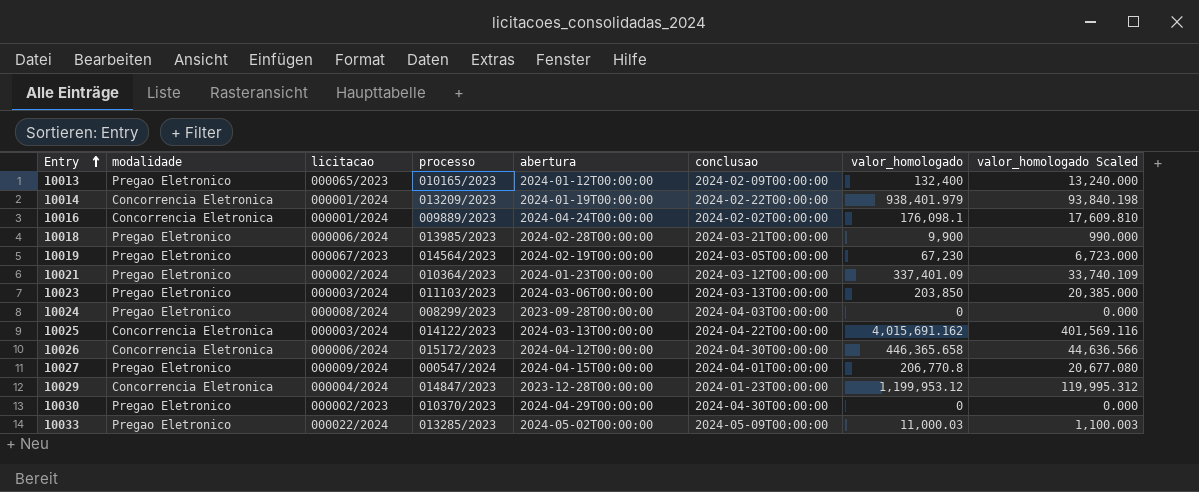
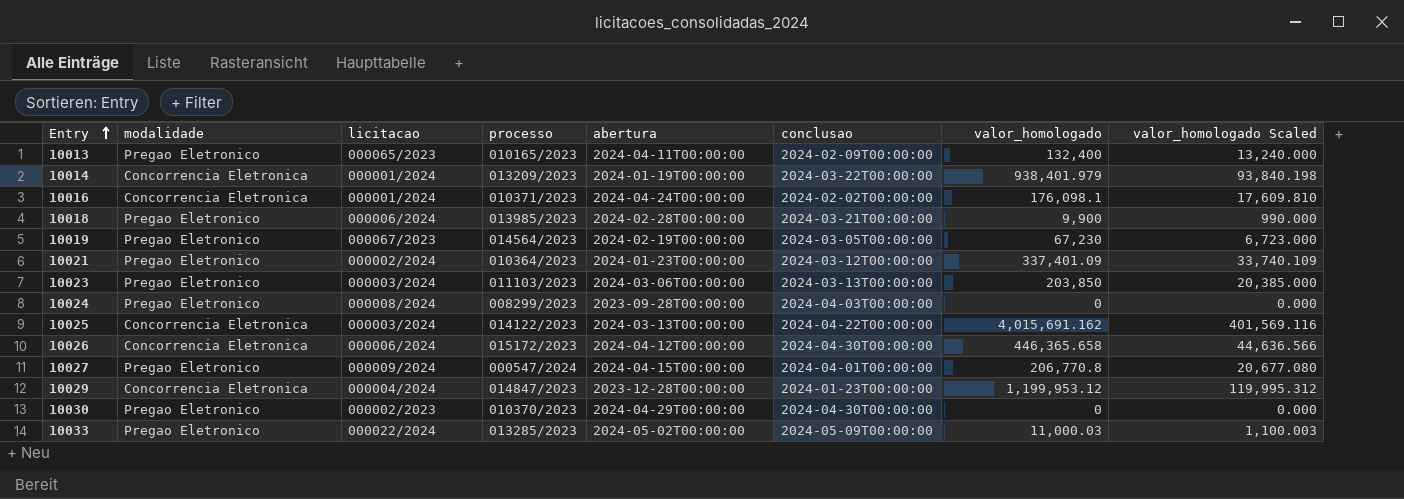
10013 | abertura: 2024-01-12T00:00:00 -> 2024-04-11T00:00:00
10014 | conclusao: 2024-02-22T00:00:00 -> 2024-03-22T00:00:00
10016 | processo: 009889/2023 -> 010371/2023

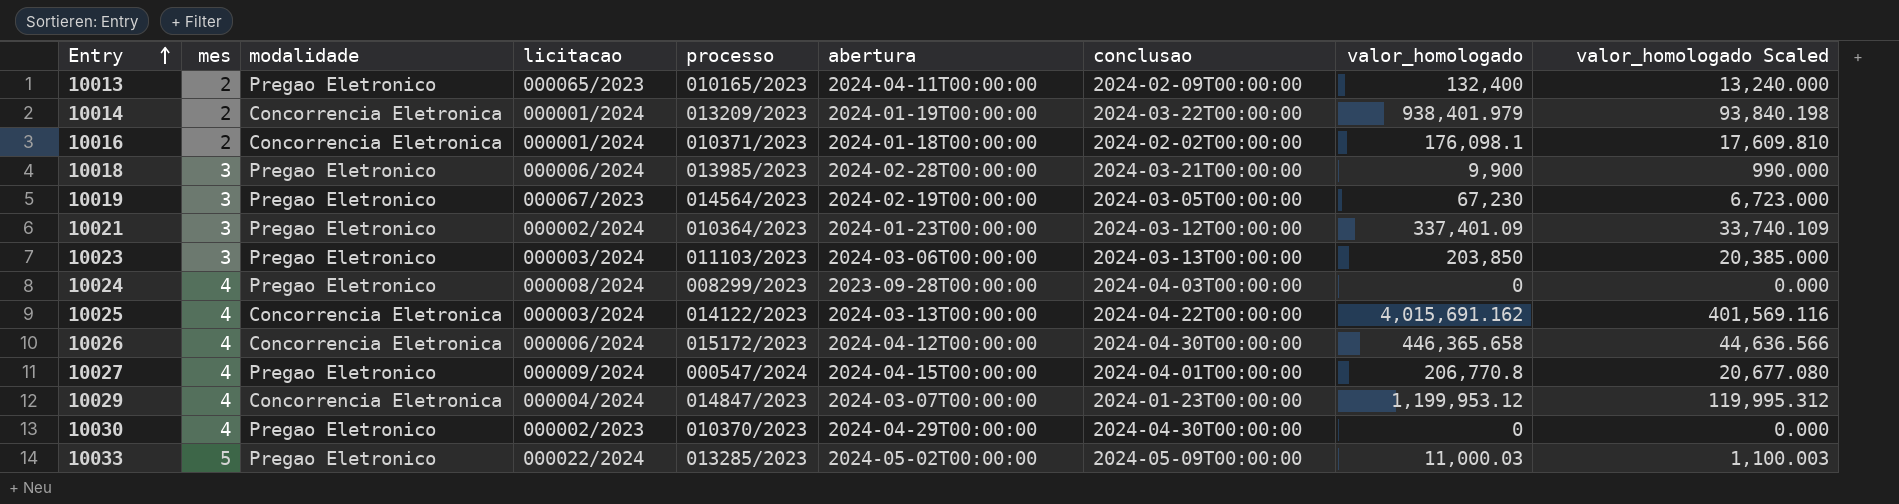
column mes | position: none -> 2
10016 | abertura: 2024-04-24T00:00:00 -> 2024-01-18T00:00:00
10029 | abertura: 2023-12-28T00:00:00 -> 2024-03-07T00:00:00

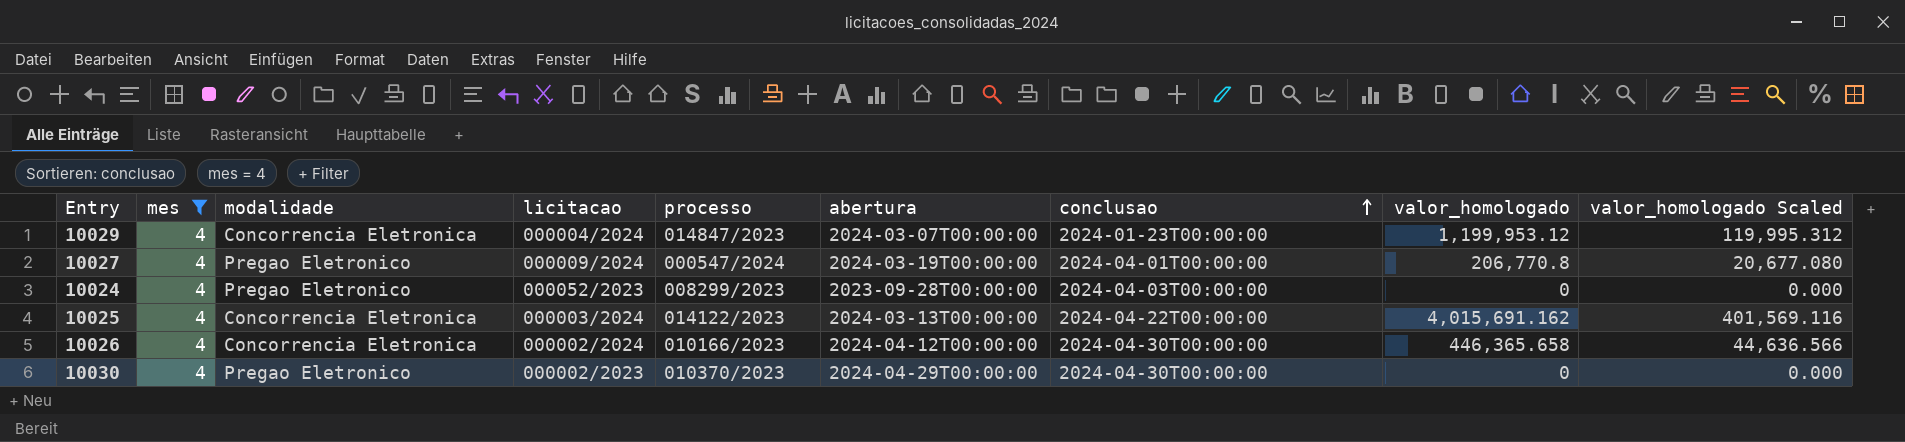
filter: none -> mes = 4
row order: Entry ascending -> conclusao ascending
10027 | abertura: 2024-04-15T00:00:00 -> 2024-03-19T00:00:00
10024 | licitacao: 000008/2024 -> 000052/2023
10026 | licitacao: 000006/2024 -> 000002/2024
10026 | processo: 015172/2023 -> 010166/2023

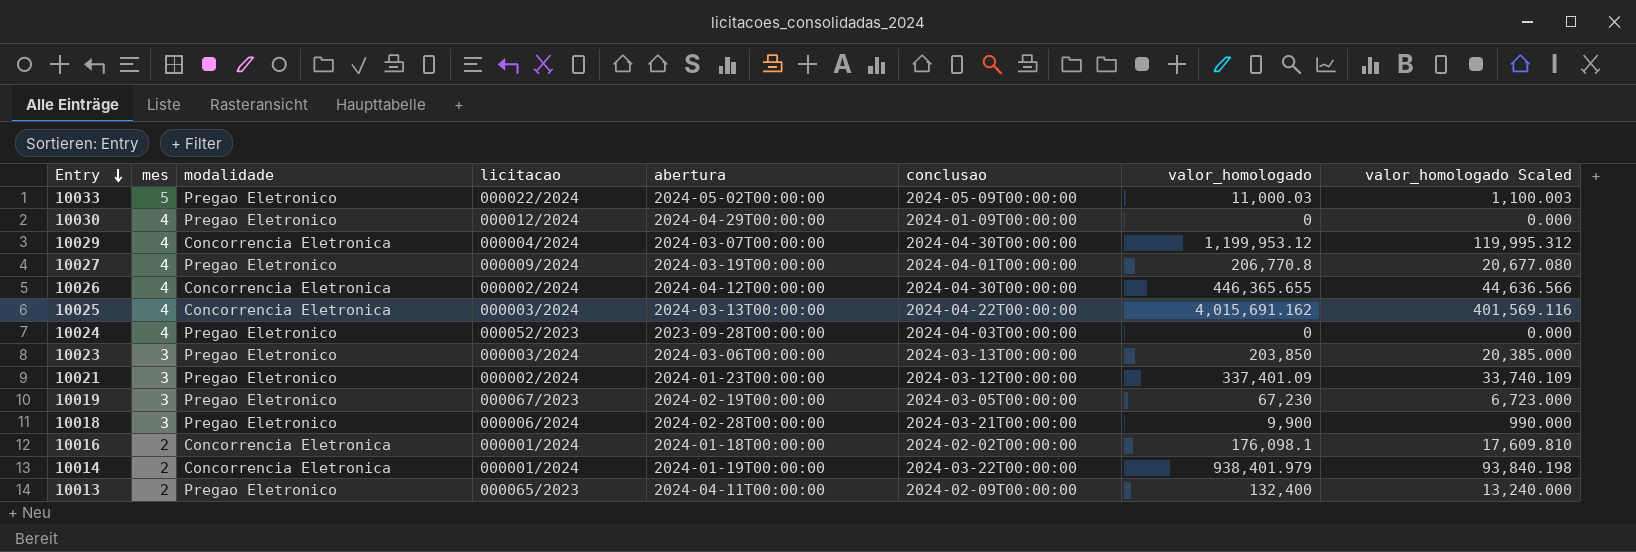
filter: mes = 4 -> none
row order: conclusao ascending -> Entry descending
column processo | position: 5 -> none
10030 | licitacao: 000002/2023 -> 000012/2024
10030 | conclusao: 2024-04-30T00:00:00 -> 2024-01-09T00:00:00
10029 | conclusao: 2024-01-23T00:00:00 -> 2024-04-30T00:00:00
10026 | valor_homologado: 446,365.658 -> 446,365.655

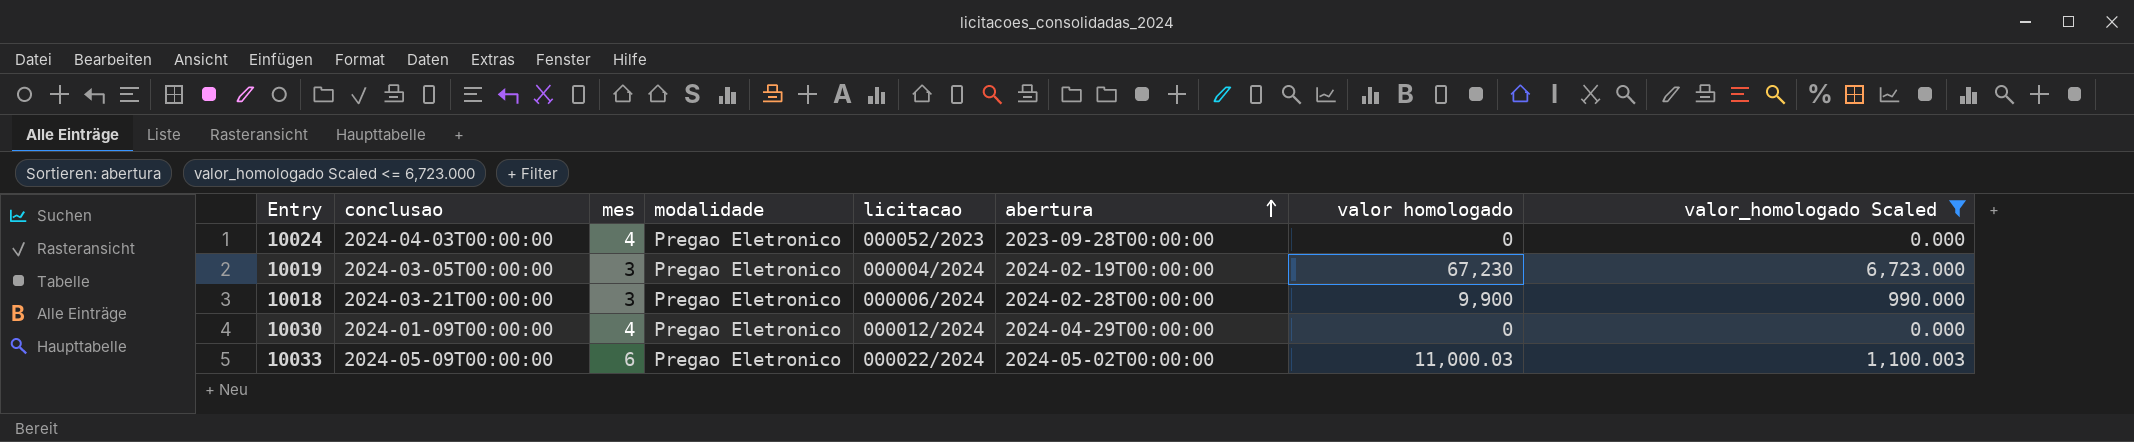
filter: none -> valor_homologado Scaled <= 6,723.000
row order: Entry descending -> abertura ascending
column conclusao | position: 6 -> 2
column name: valor_homologado -> valor homologado
10019 | licitacao: 000067/2023 -> 000004/2024
10033 | mes: 5 -> 6

